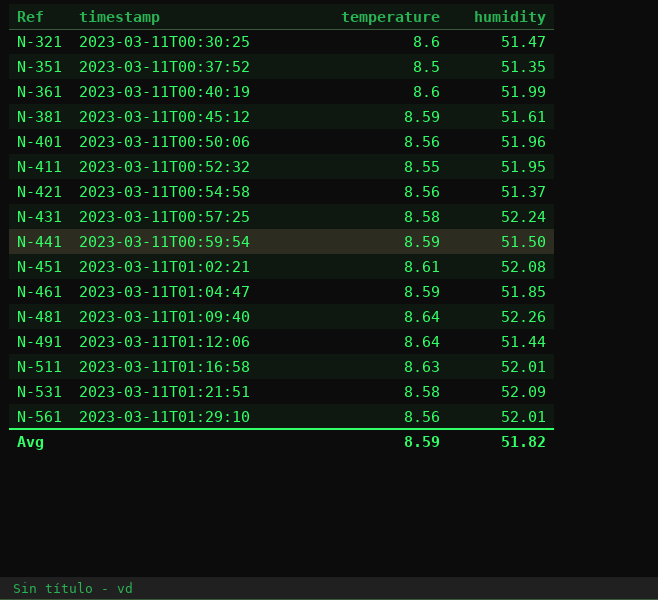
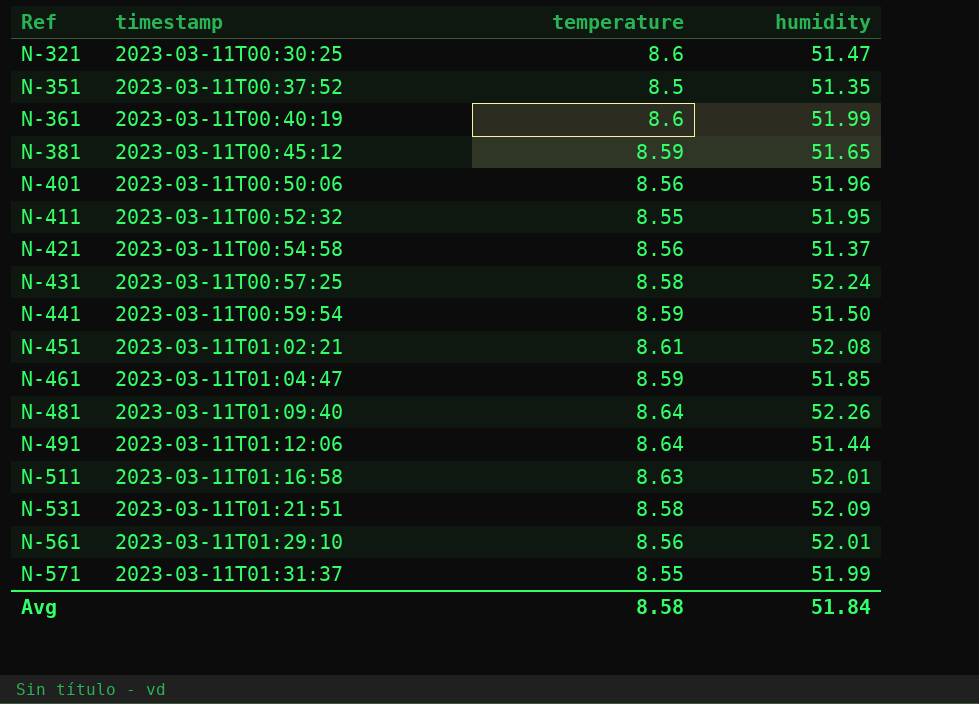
N-381 | humidity: 51.61 -> 51.65
row N-571: none -> 2023-03-11T01:31:37 | 8.55 | 51.99
Avg | temperature: 8.59 -> 8.58
Avg | humidity: 51.82 -> 51.84

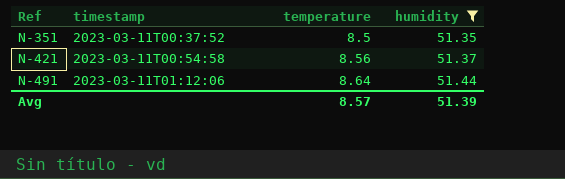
filter: none -> humidity <= 51.44
Avg | temperature: 8.58 -> 8.57
Avg | humidity: 51.84 -> 51.39

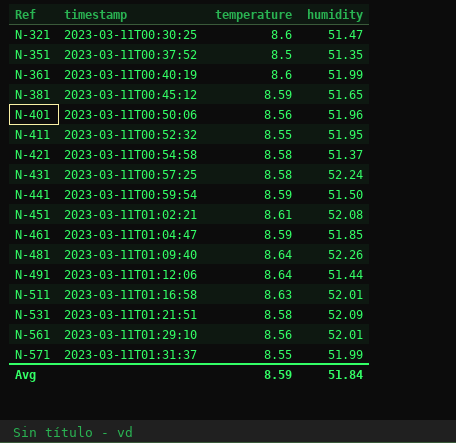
filter: humidity <= 51.44 -> none
N-421 | temperature: 8.56 -> 8.58
Avg | temperature: 8.57 -> 8.59
Avg | humidity: 51.39 -> 51.84

